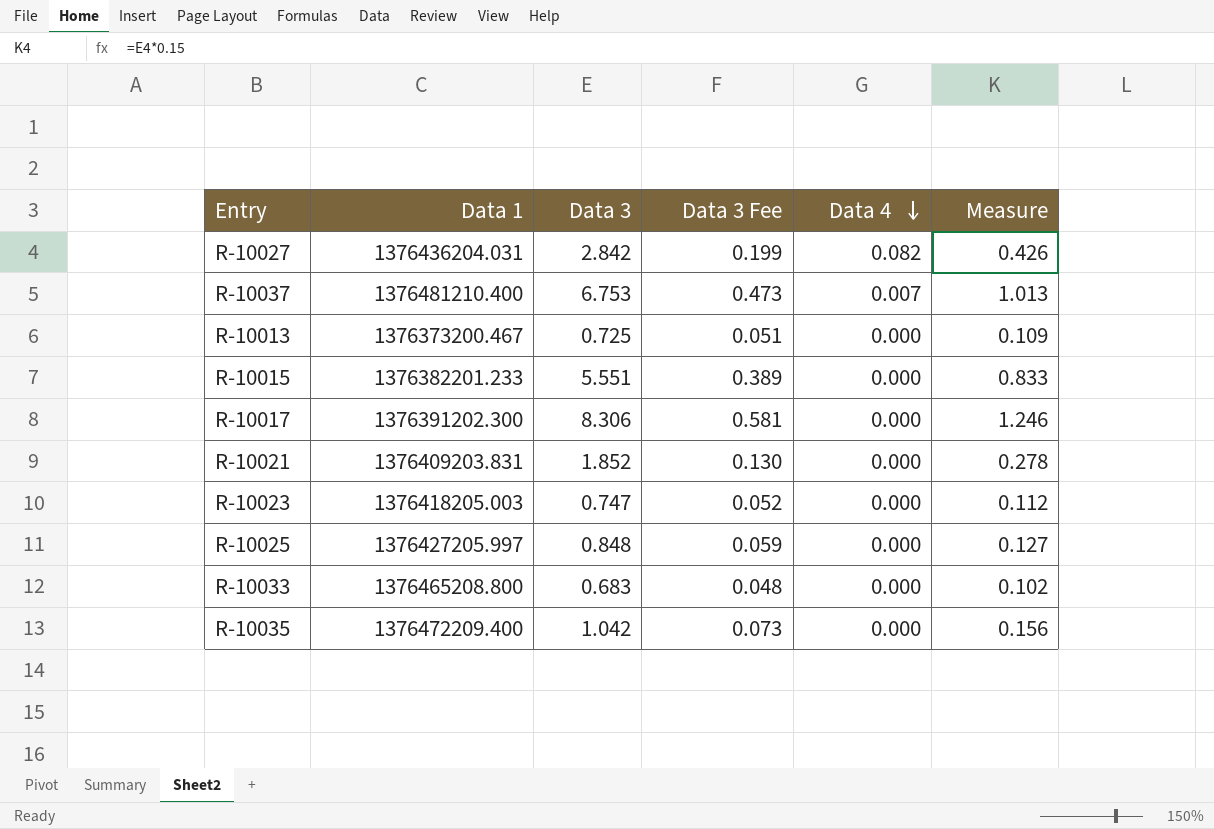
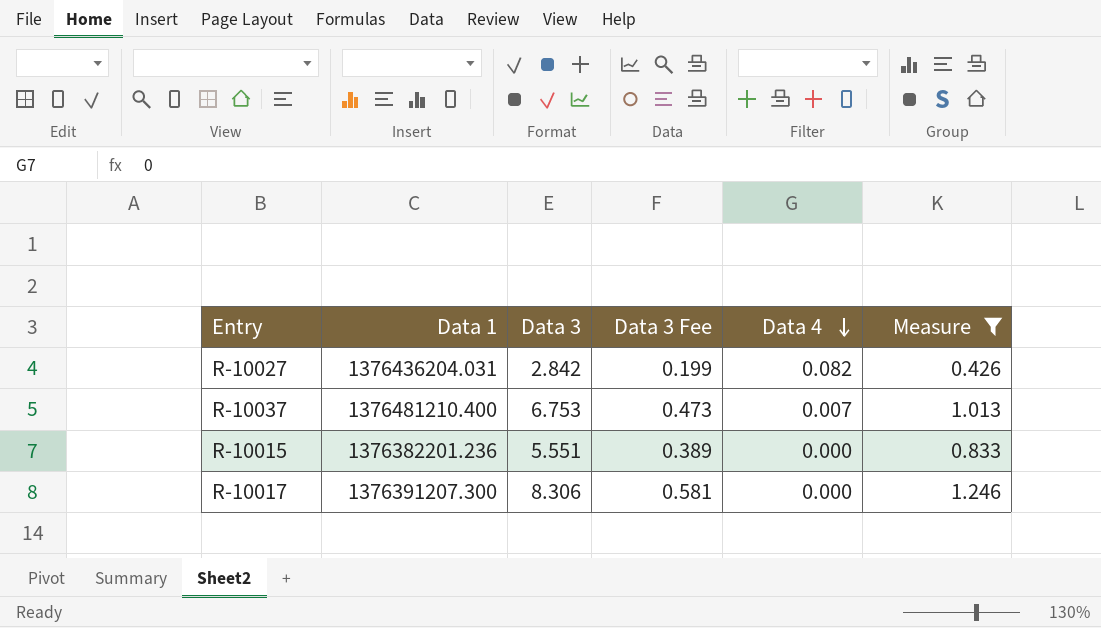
filter: none -> Measure >= 0.426
R-10015 | Data 1: 1376382201.233 -> 1376382201.236
R-10017 | Data 1: 1376391202.300 -> 1376391207.300

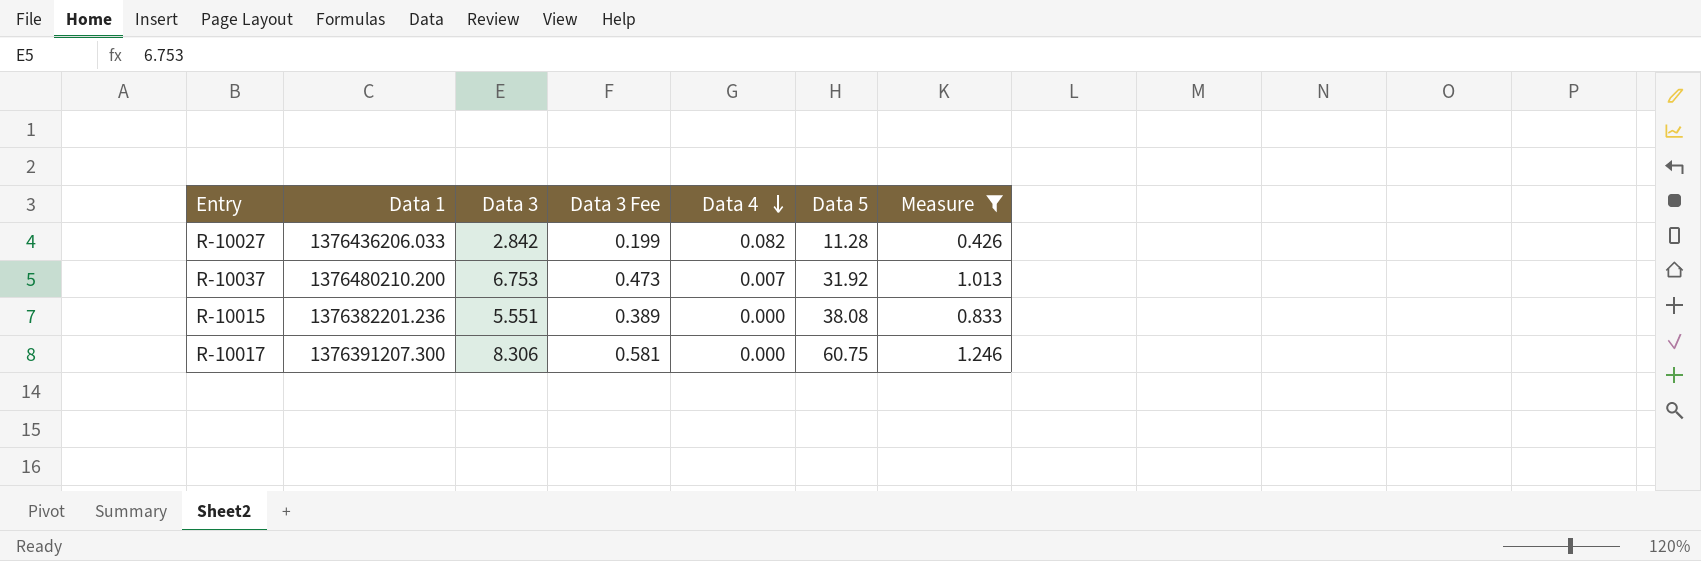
column Data 5 | position: none -> 6
R-10027 | Data 1: 1376436204.031 -> 1376436206.033
R-10037 | Data 1: 1376481210.400 -> 1376480210.200

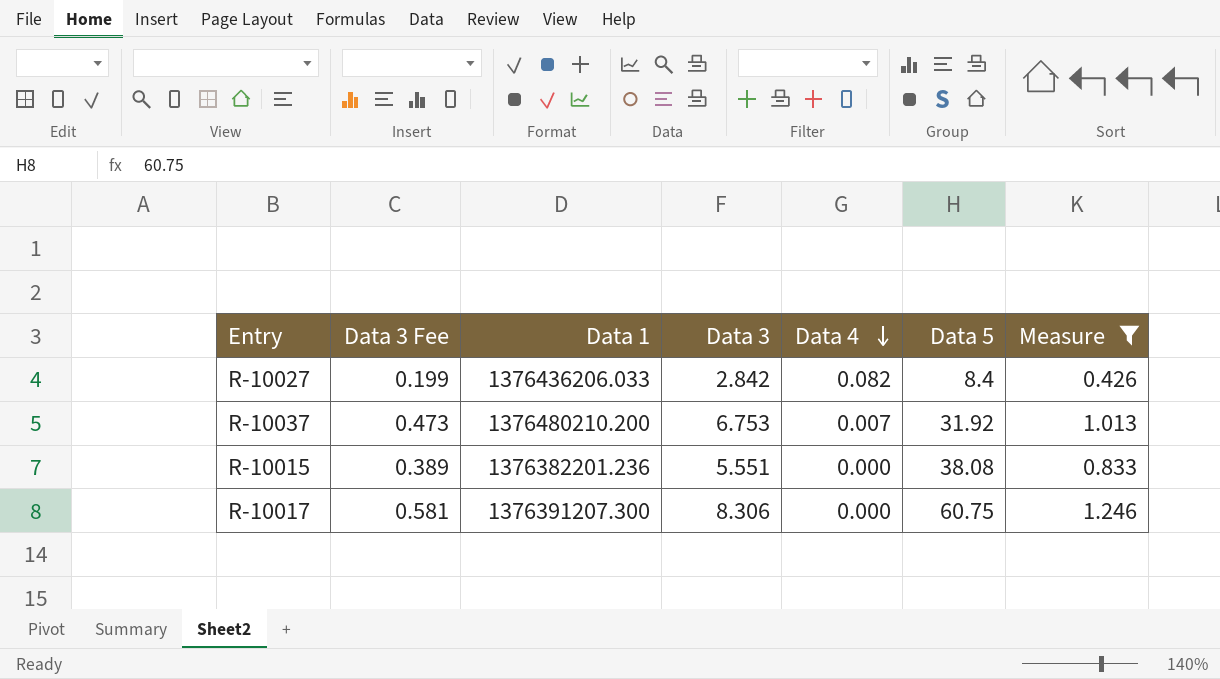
column Data 3 Fee | position: 4 -> 2
R-10027 | Data 5: 11.28 -> 8.4

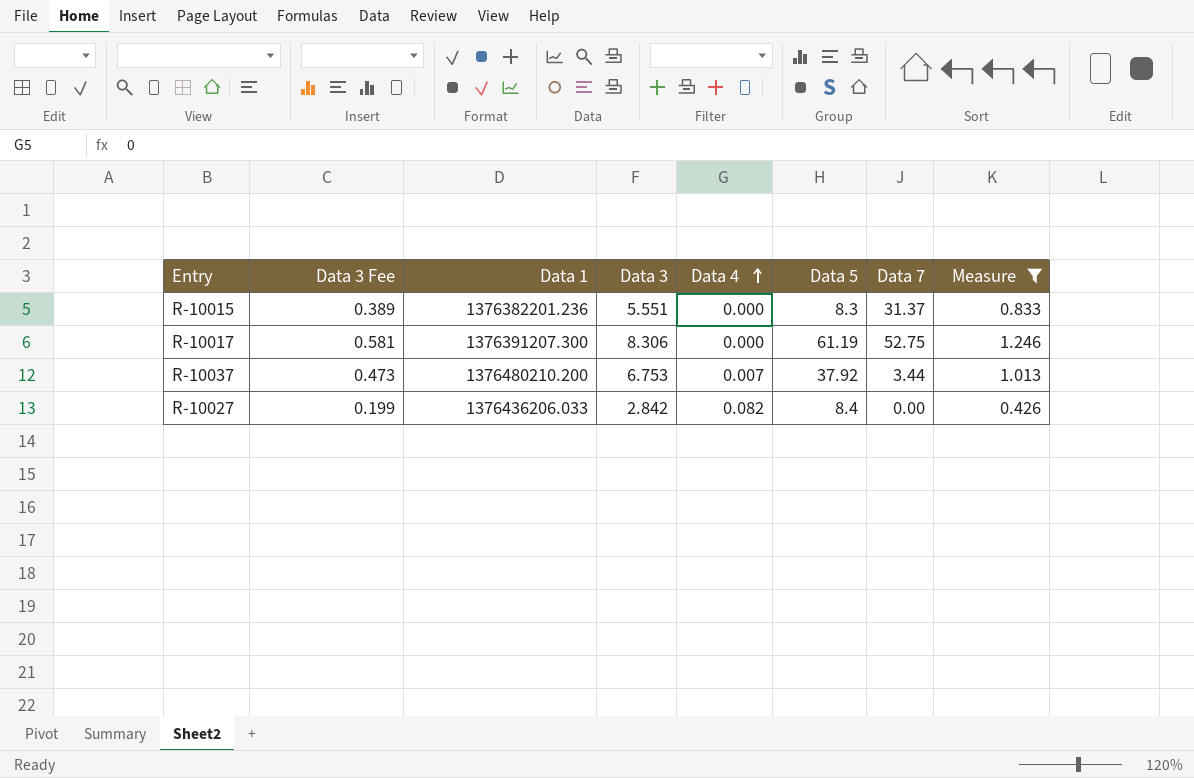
row order: Data 4 descending -> Data 4 ascending
column Data 7 | position: none -> 7
R-10015 | Data 5: 38.08 -> 8.3
R-10017 | Data 5: 60.75 -> 61.19
R-10037 | Data 5: 31.92 -> 37.92

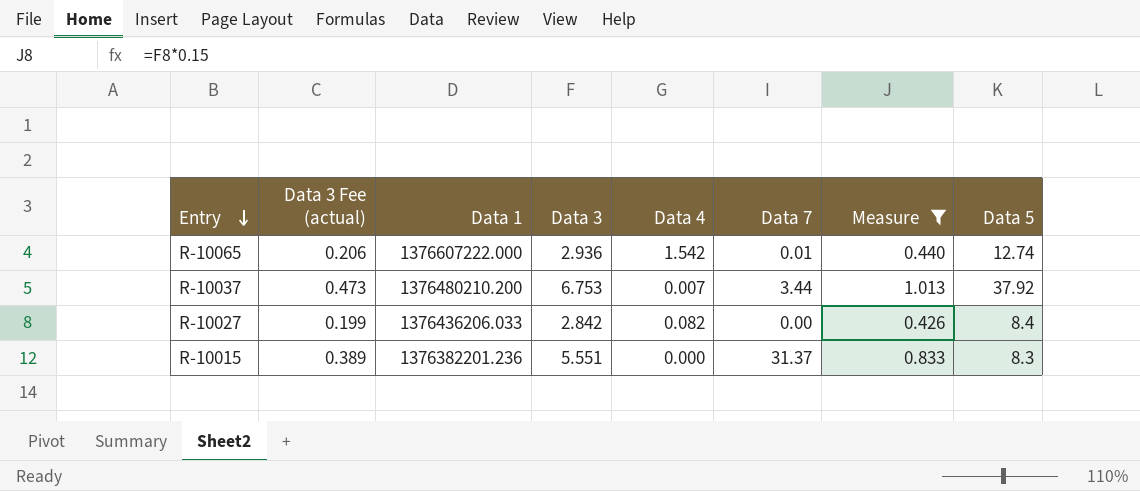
row order: Data 4 ascending -> Entry descending
column name: Data 3 Fee -> Data 3 Fee (actual)
column Data 5 | position: 6 -> 8
row R-10017: 0.581 | 1376391207.300 | 8.306 | 0.000 | 61.19 | 52.75 | 1.246 -> none
row R-10065: none -> 0.206 | 1376607222.000 | 2.936 | 1.542 | 0.01 | 0.440 | 12.74

